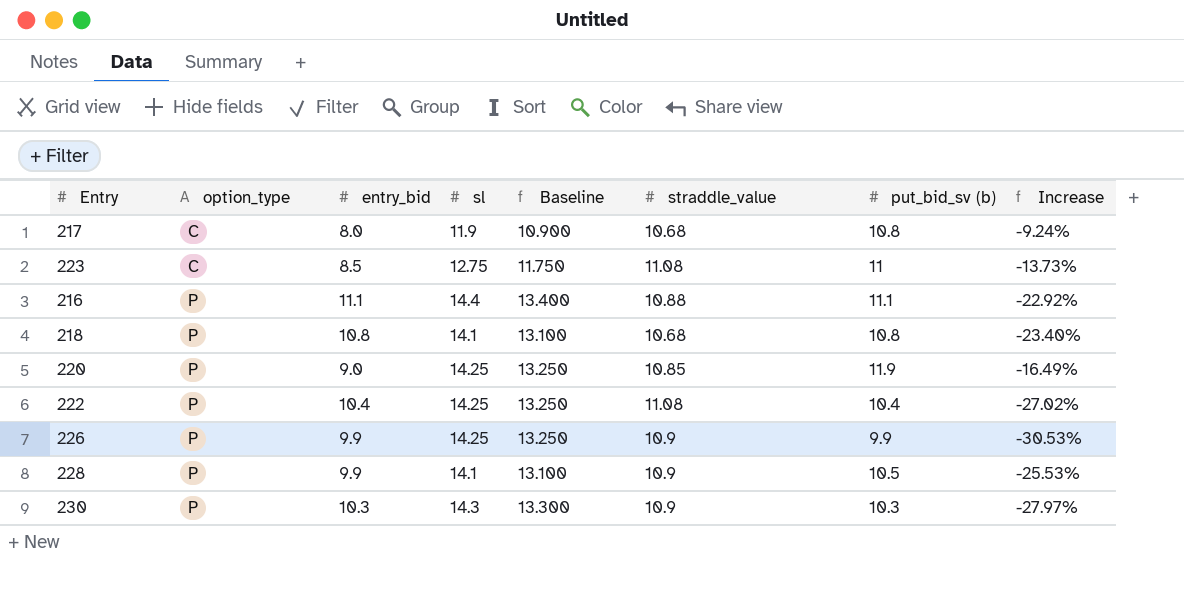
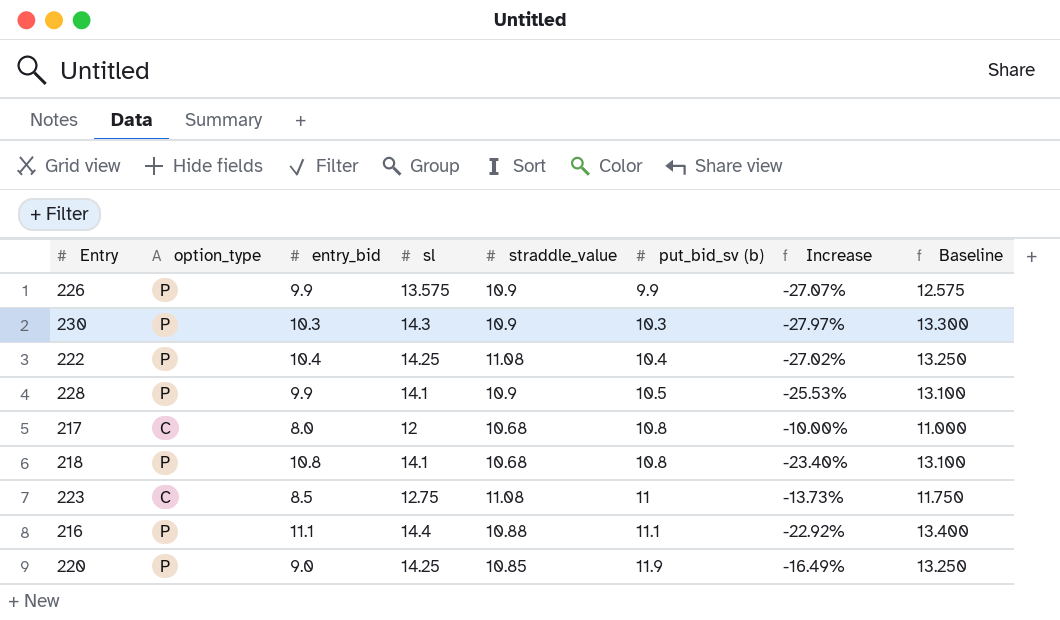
row order: option_type ascending -> put_bid_sv (b) ascending
column Baseline | position: 5 -> 8
226 | sl: 14.25 -> 13.575
226 | Increase: -30.53% -> -27.07%
226 | Baseline: 13.250 -> 12.575
217 | sl: 11.9 -> 12
217 | Increase: -9.24% -> -10.00%
217 | Baseline: 10.900 -> 11.000

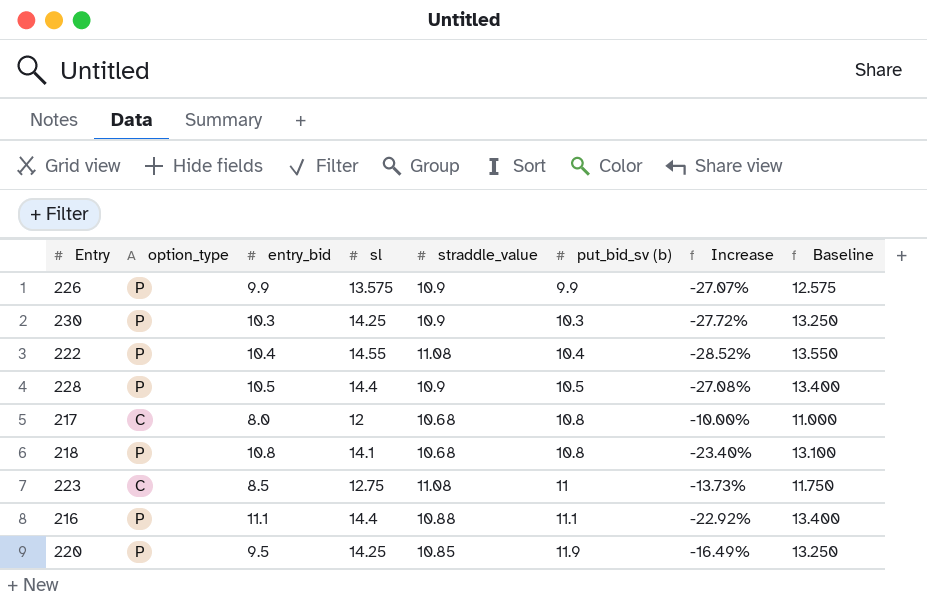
230 | sl: 14.3 -> 14.25
230 | Increase: -27.97% -> -27.72%
230 | Baseline: 13.300 -> 13.250
222 | sl: 14.25 -> 14.55
222 | Increase: -27.02% -> -28.52%
222 | Baseline: 13.250 -> 13.550
228 | entry_bid: 9.9 -> 10.5
228 | sl: 14.1 -> 14.4
228 | Increase: -25.53% -> -27.08%
228 | Baseline: 13.100 -> 13.400
220 | entry_bid: 9.0 -> 9.5

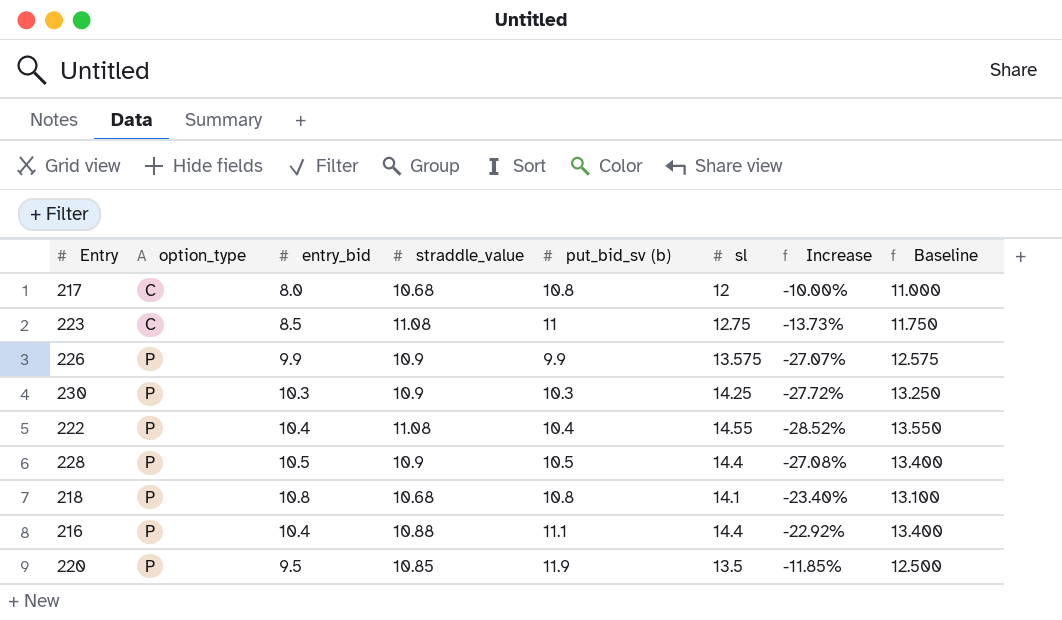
row order: put_bid_sv (b) ascending -> option_type ascending
column sl | position: 4 -> 6
216 | entry_bid: 11.1 -> 10.4
220 | sl: 14.25 -> 13.5
220 | Increase: -16.49% -> -11.85%
220 | Baseline: 13.250 -> 12.500

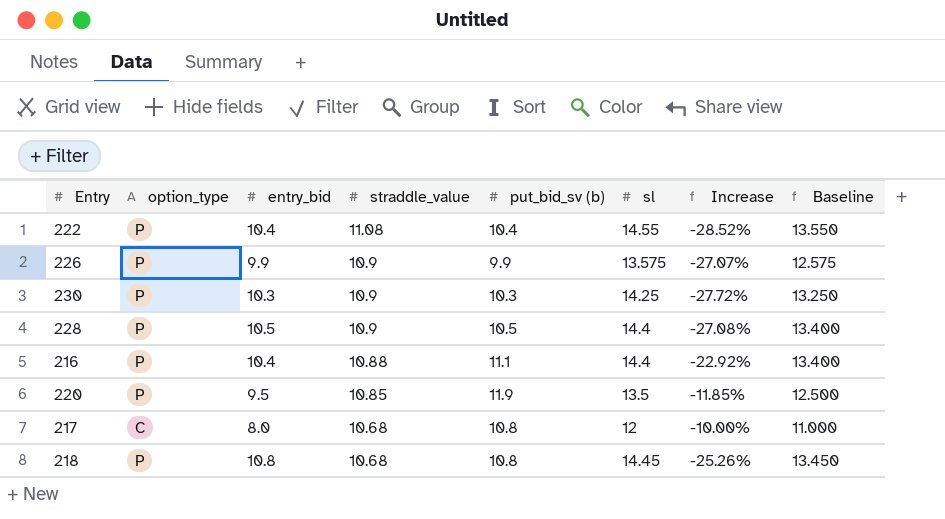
row order: option_type ascending -> straddle_value descending
row 223: C | 8.5 | 11.08 | 11 | 12.75 | -13.73% | 11.750 -> none
218 | sl: 14.1 -> 14.45
218 | Increase: -23.40% -> -25.26%
218 | Baseline: 13.100 -> 13.450

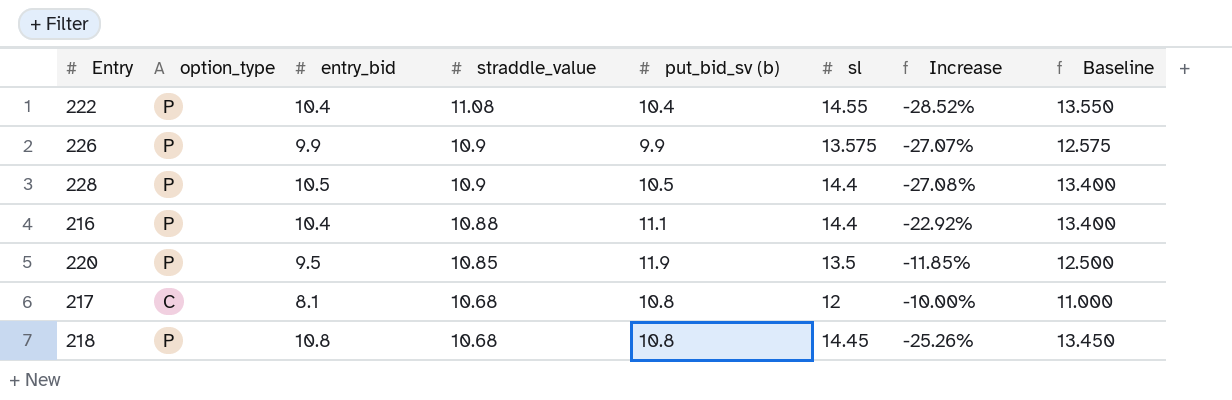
row 230: P | 10.3 | 10.9 | 10.3 | 14.25 | -27.72% | 13.250 -> none
217 | entry_bid: 8.0 -> 8.1

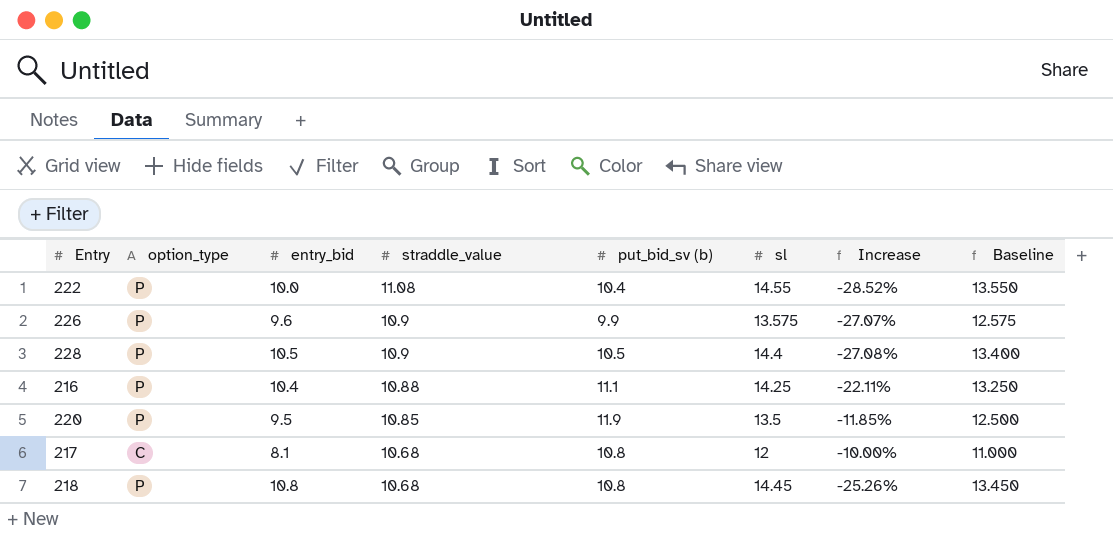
222 | entry_bid: 10.4 -> 10.0
226 | entry_bid: 9.9 -> 9.6
216 | sl: 14.4 -> 14.25
216 | Increase: -22.92% -> -22.11%
216 | Baseline: 13.400 -> 13.250

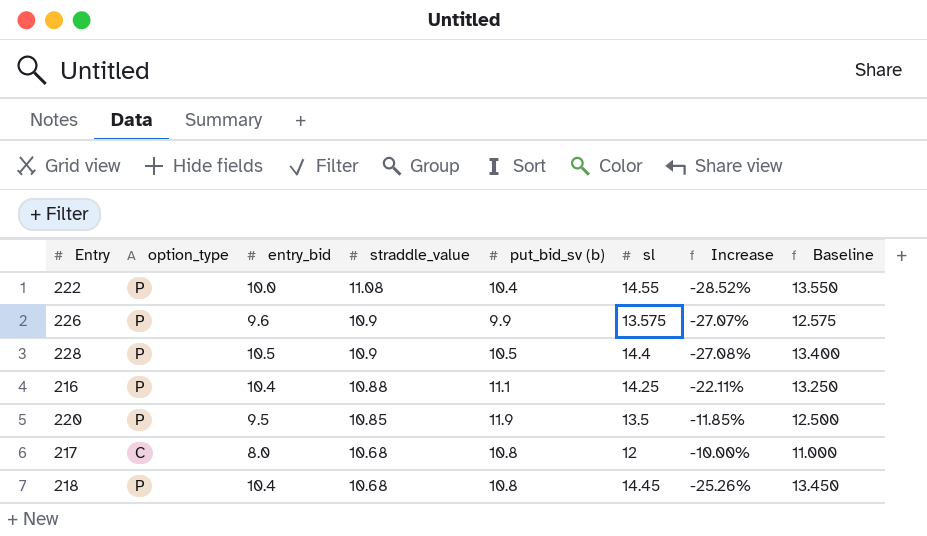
217 | entry_bid: 8.1 -> 8.0
218 | entry_bid: 10.8 -> 10.4

